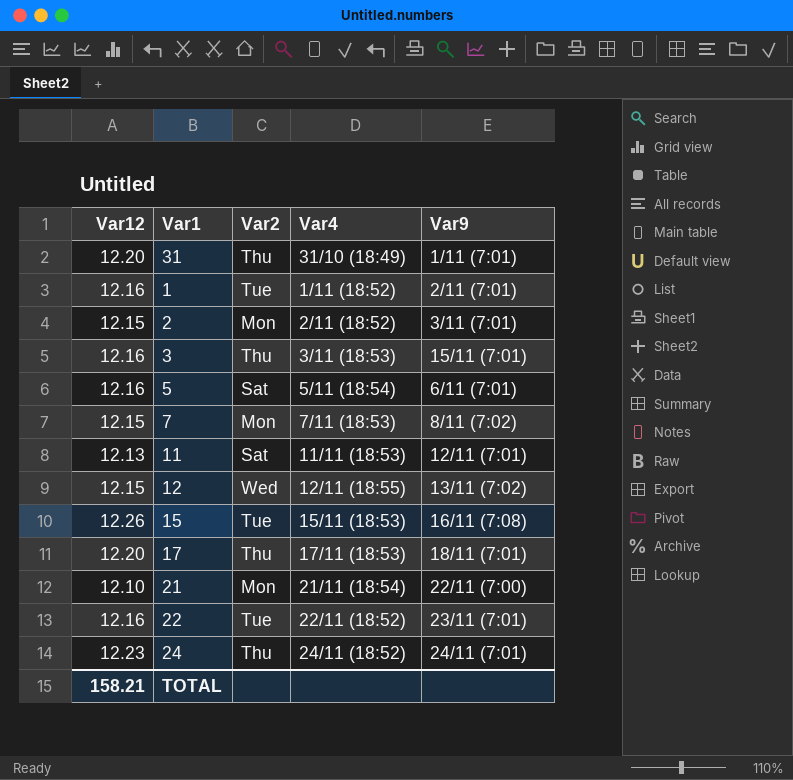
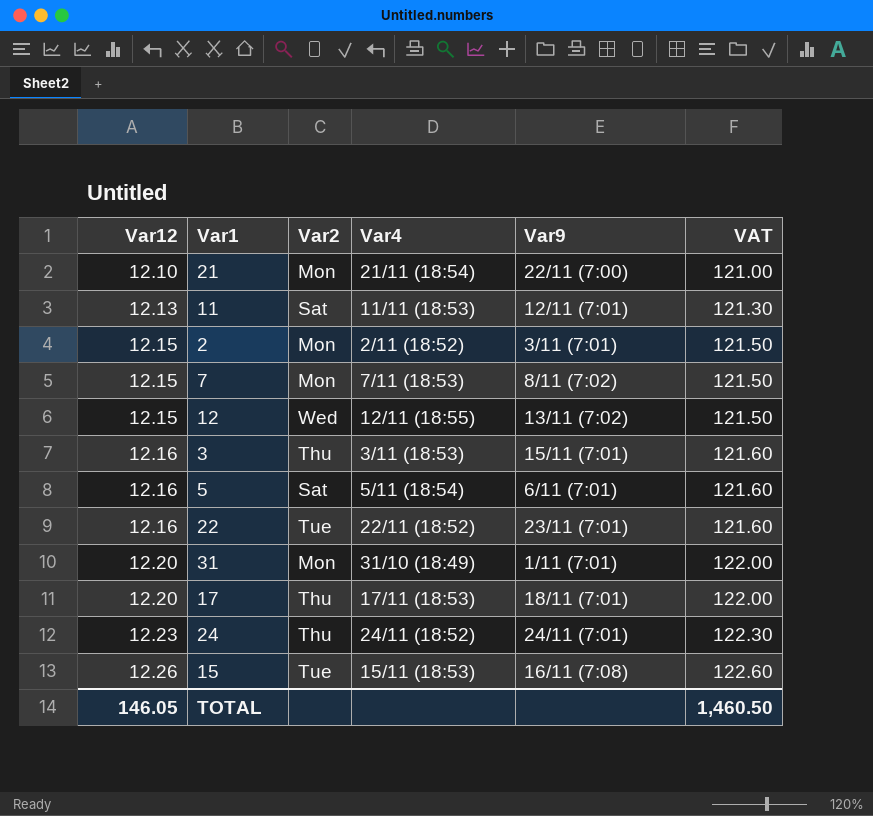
row order: none -> Var12 ascending
column VAT | formula: none -> [Var12] * 10
row 1: 12.16 | Tue | 1/11 (18:52) | 2/11 (7:01) -> none
31 | Var2: Thu -> Mon
TOTAL | Var12: 158.21 -> 146.05

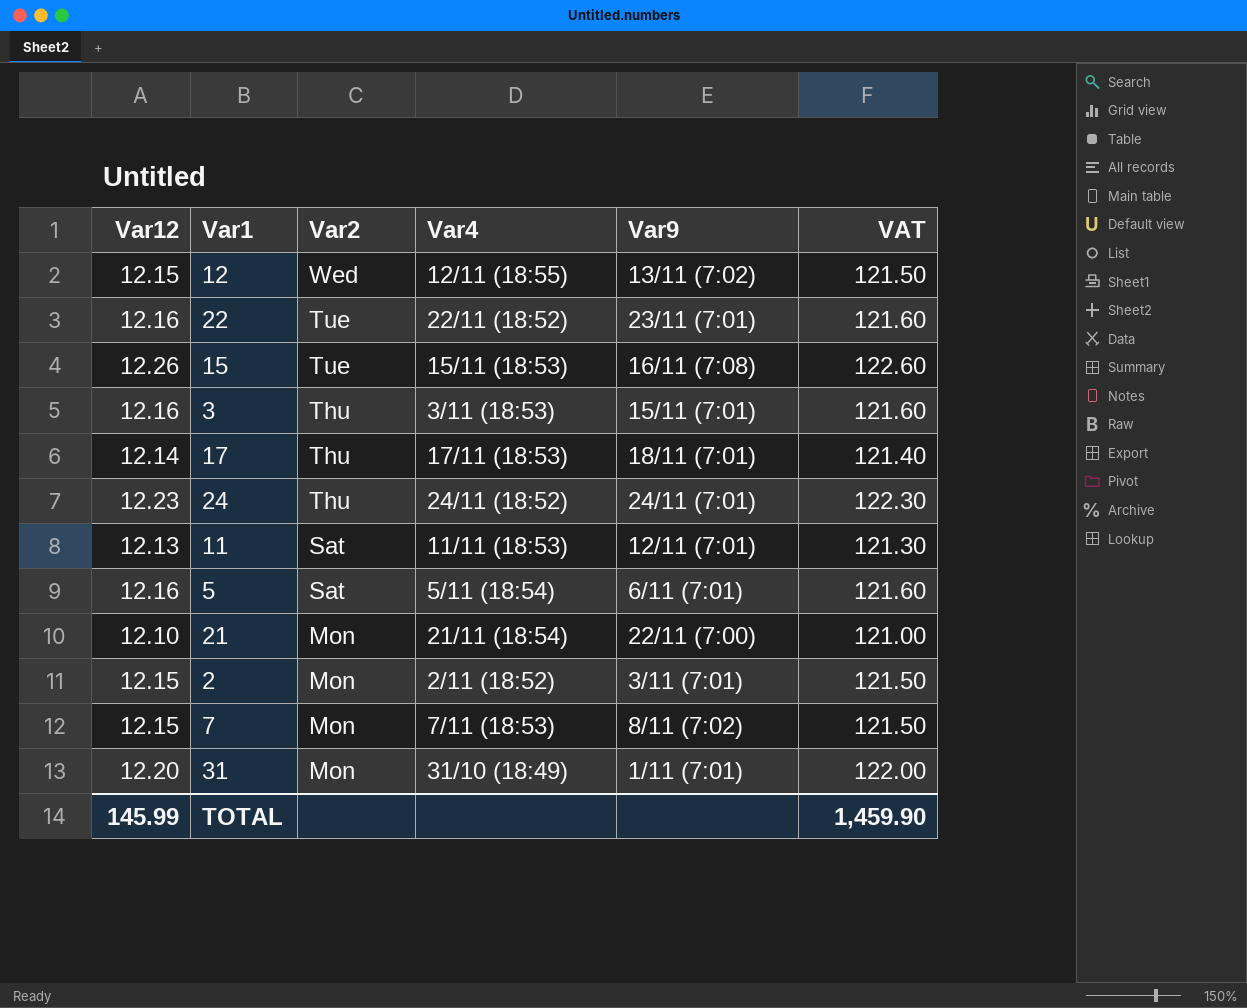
row order: Var12 ascending -> Var2 descending
17 | Var12: 12.20 -> 12.14
17 | VAT: 122.00 -> 121.40
TOTAL | Var12: 146.05 -> 145.99
TOTAL | VAT: 1,460.50 -> 1,459.90

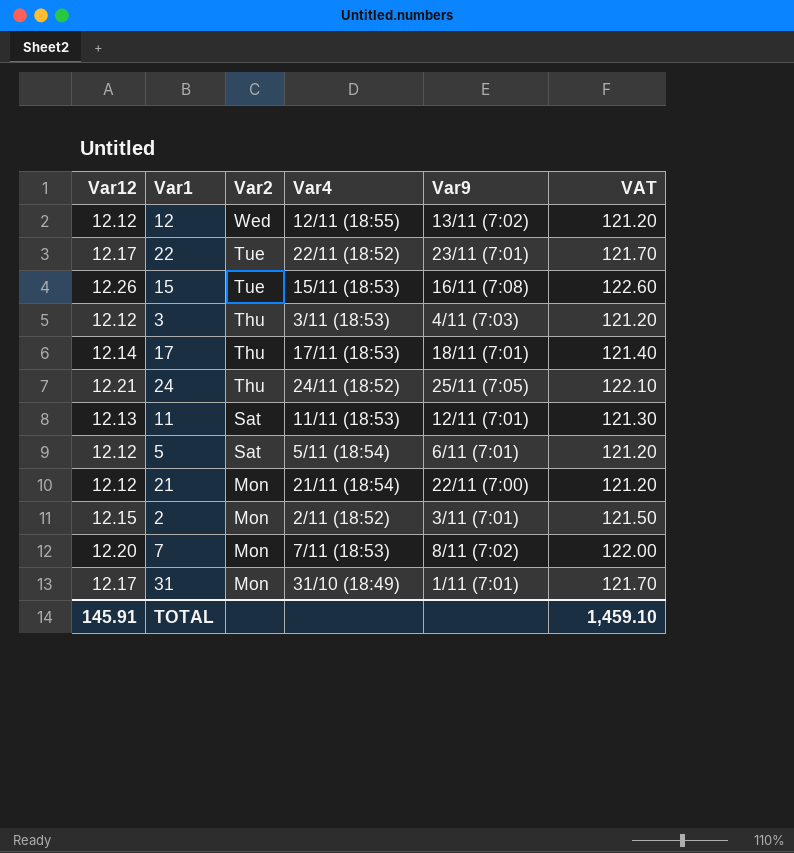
12 | Var12: 12.15 -> 12.12
12 | VAT: 121.50 -> 121.20
22 | Var12: 12.16 -> 12.17
22 | VAT: 121.60 -> 121.70
3 | Var12: 12.16 -> 12.12
3 | Var9: 15/11 (7:01) -> 4/11 (7:03)
3 | VAT: 121.60 -> 121.20
24 | Var12: 12.23 -> 12.21
24 | Var9: 24/11 (7:01) -> 25/11 (7:05)
24 | VAT: 122.30 -> 122.10
5 | Var12: 12.16 -> 12.12
5 | VAT: 121.60 -> 121.20
21 | Var12: 12.10 -> 12.12
21 | VAT: 121.00 -> 121.20
7 | Var12: 12.15 -> 12.20
7 | VAT: 121.50 -> 122.00
31 | Var12: 12.20 -> 12.17
31 | VAT: 122.00 -> 121.70
TOTAL | Var12: 145.99 -> 145.91
TOTAL | VAT: 1,459.90 -> 1,459.10

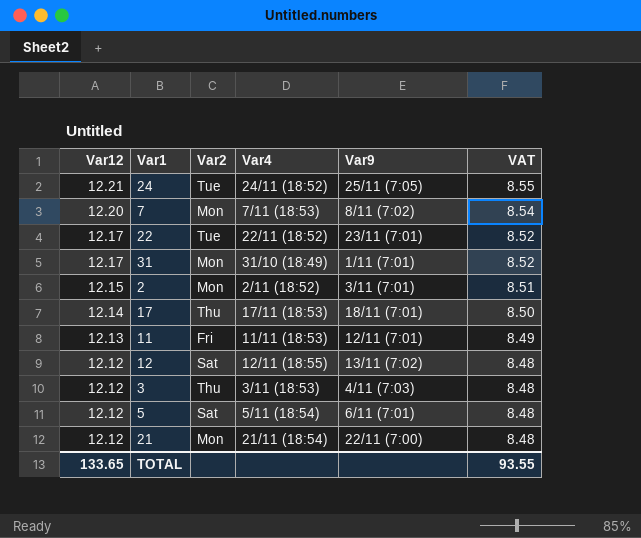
row order: Var2 descending -> Var12 descending
column VAT | formula: [Var12] * 10 -> [Var12] * 0.7
row 15: 12.26 | Tue | 15/11 (18:53) | 16/11 (7:08) | 122.60 -> none
24 | Var2: Thu -> Tue
11 | Var2: Sat -> Fri
12 | Var2: Wed -> Sat
TOTAL | Var12: 145.91 -> 133.65
TOTAL | VAT: 1,459.10 -> 93.55

